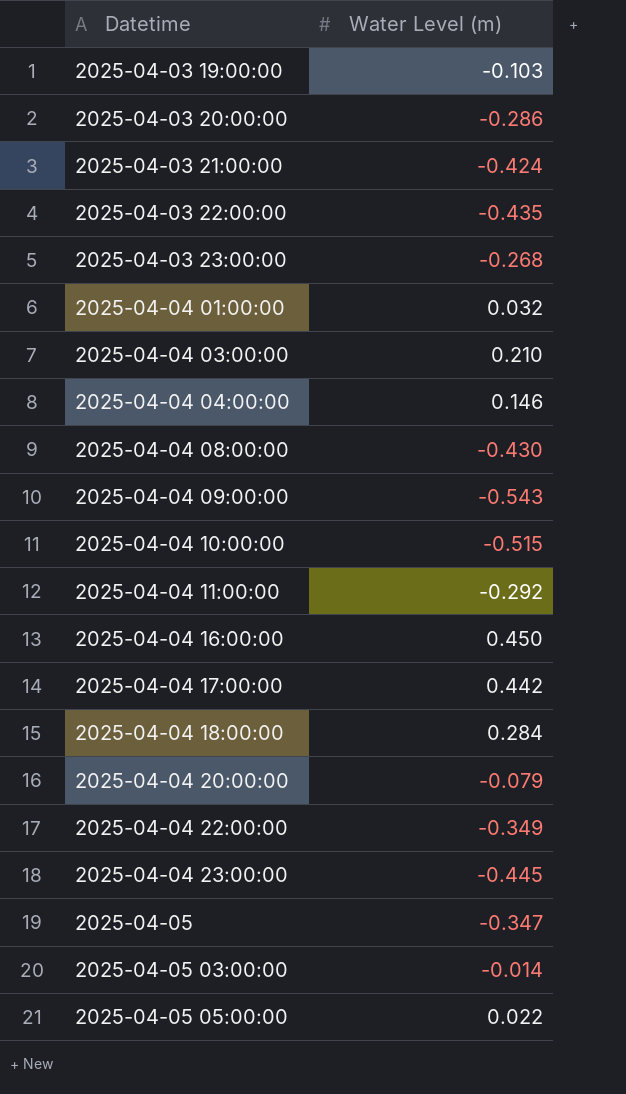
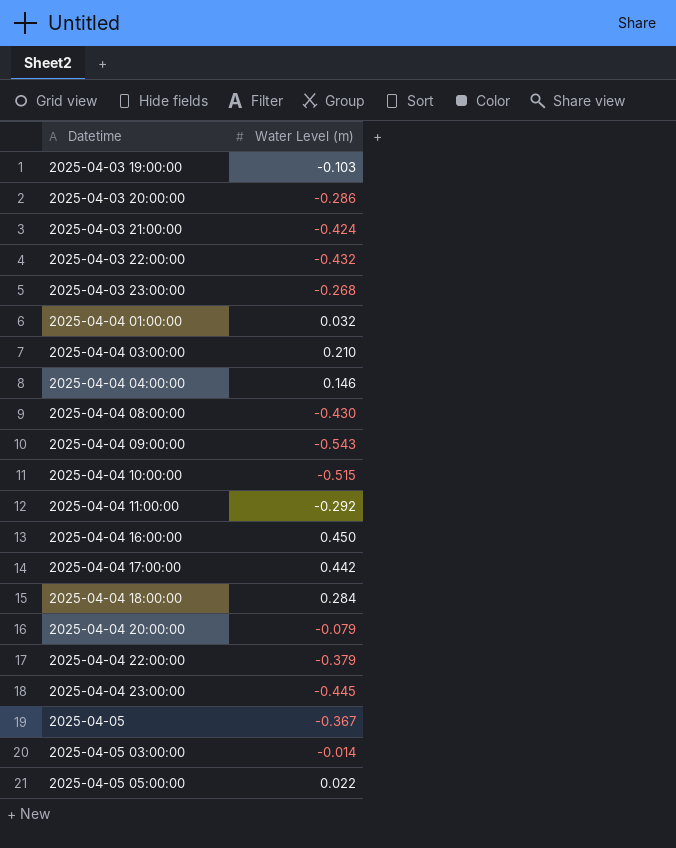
2025-04-03 22:00:00 | Water Level (m): -0.435 -> -0.432
2025-04-04 22:00:00 | Water Level (m): -0.349 -> -0.379
2025-04-05 | Water Level (m): -0.347 -> -0.367

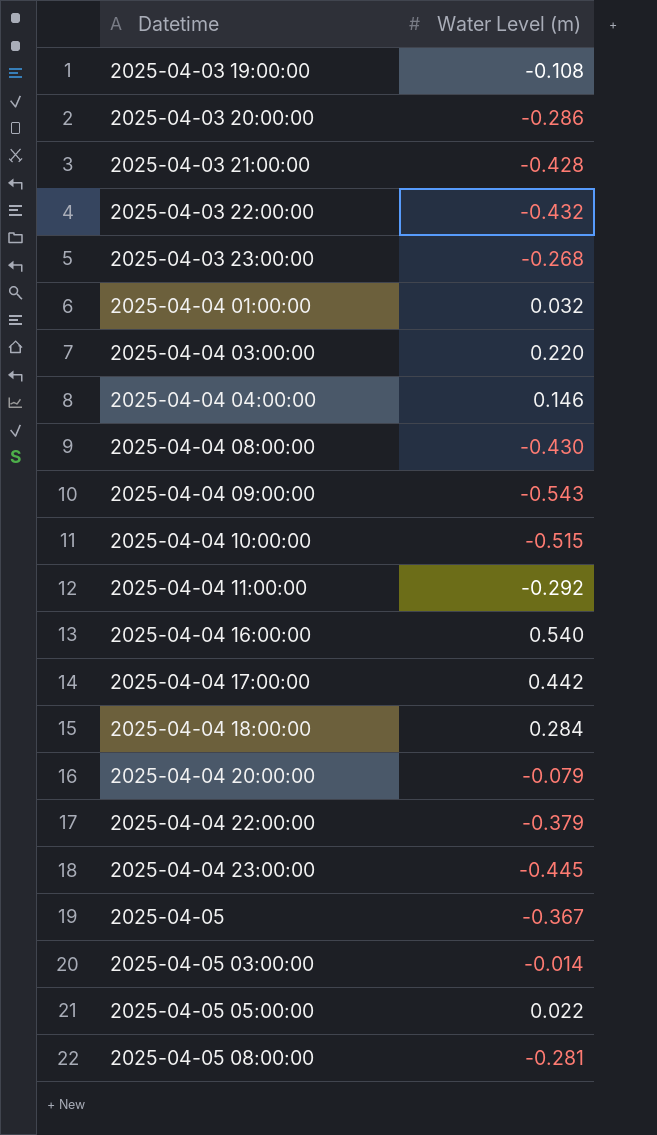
2025-04-03 19:00:00 | Water Level (m): -0.103 -> -0.108
2025-04-03 21:00:00 | Water Level (m): -0.424 -> -0.428
2025-04-04 03:00:00 | Water Level (m): 0.210 -> 0.220
2025-04-04 16:00:00 | Water Level (m): 0.450 -> 0.540
row 2025-04-05 08:00:00: none -> -0.281

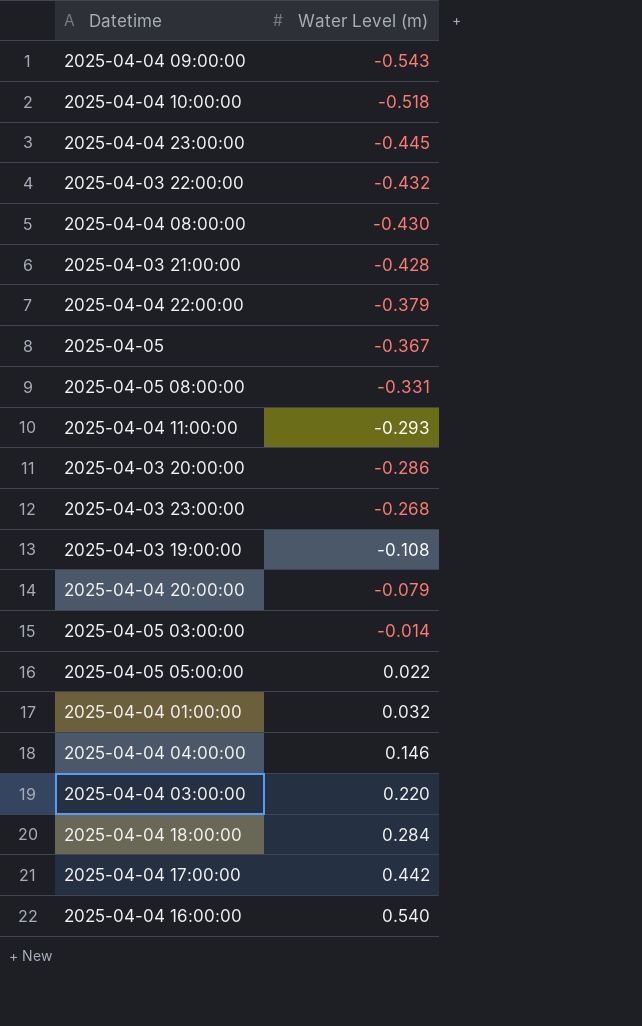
row order: Datetime ascending -> Water Level (m) ascending
2025-04-04 10:00:00 | Water Level (m): -0.515 -> -0.518
2025-04-05 08:00:00 | Water Level (m): -0.281 -> -0.331
2025-04-04 11:00:00 | Water Level (m): -0.292 -> -0.293

